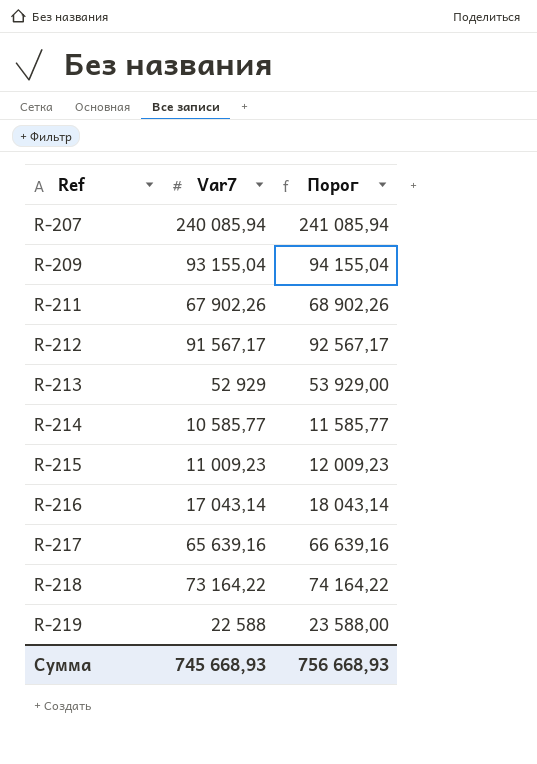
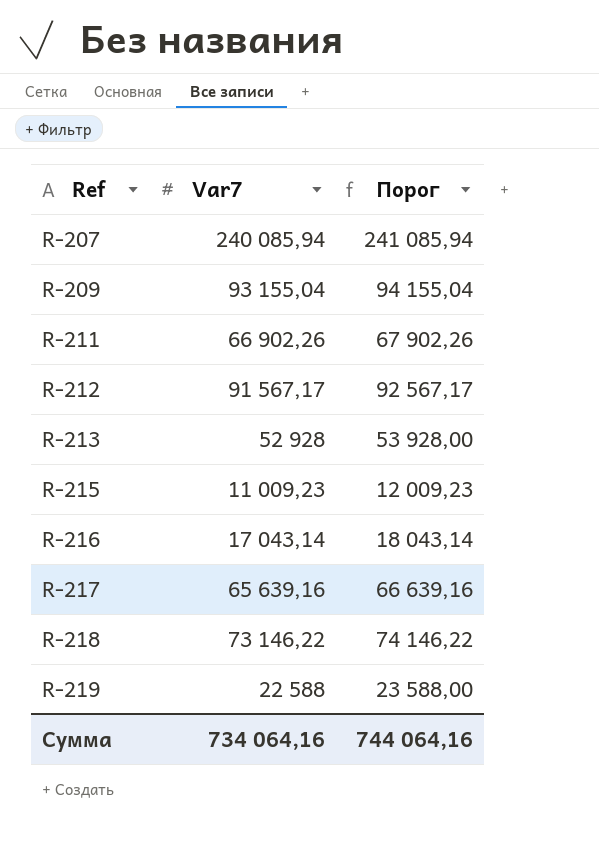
row R-214: 10 585,77 | 11 585,77 -> none
R-211 | Var7: 67 902,26 -> 66 902,26
R-211 | Порог: 68 902,26 -> 67 902,26
R-213 | Var7: 52 929 -> 52 928
R-213 | Порог: 53 929,00 -> 53 928,00
R-218 | Var7: 73 164,22 -> 73 146,22
R-218 | Порог: 74 164,22 -> 74 146,22
Сумма | Var7: 745 668,93 -> 734 064,16
Сумма | Порог: 756 668,93 -> 744 064,16

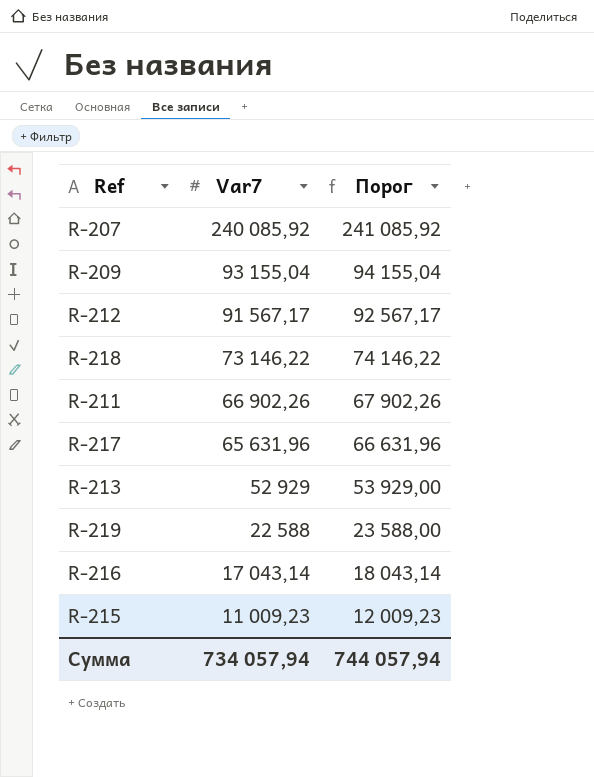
row order: Ref ascending -> Var7 descending
R-207 | Var7: 240 085,94 -> 240 085,92
R-207 | Порог: 241 085,94 -> 241 085,92
R-217 | Var7: 65 639,16 -> 65 631,96
R-217 | Порог: 66 639,16 -> 66 631,96
R-213 | Var7: 52 928 -> 52 929
R-213 | Порог: 53 928,00 -> 53 929,00
Сумма | Var7: 734 064,16 -> 734 057,94
Сумма | Порог: 744 064,16 -> 744 057,94

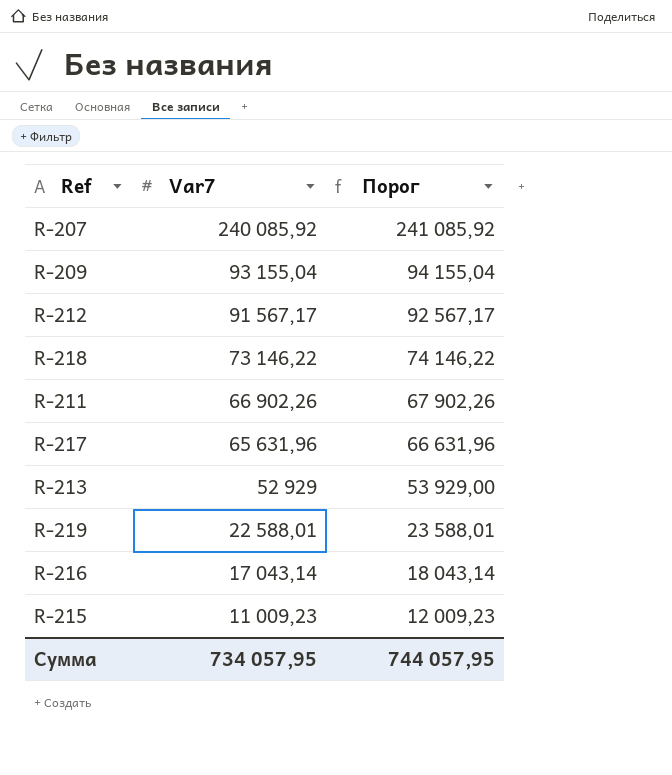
R-219 | Var7: 22 588 -> 22 588,01
R-219 | Порог: 23 588,00 -> 23 588,01
Сумма | Var7: 734 057,94 -> 734 057,95
Сумма | Порог: 744 057,94 -> 744 057,95

